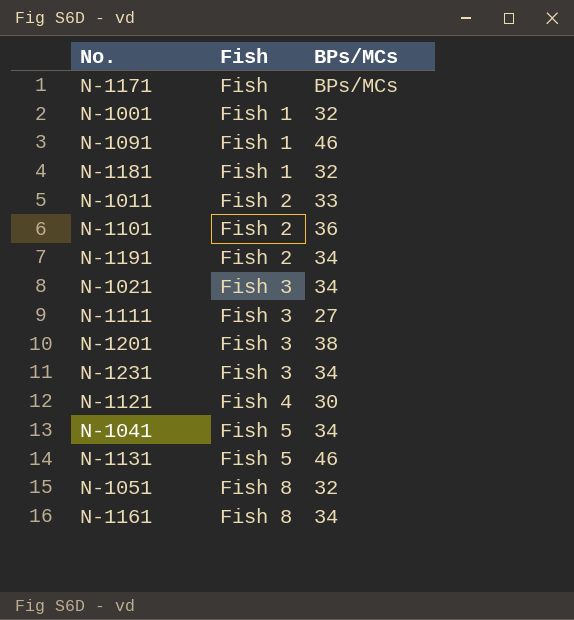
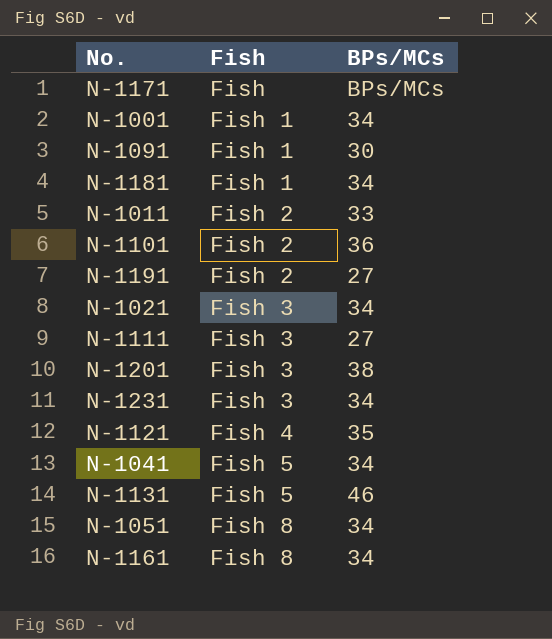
N-1001 | BPs/MCs: 32 -> 34
N-1091 | BPs/MCs: 46 -> 30
N-1181 | BPs/MCs: 32 -> 34
N-1191 | BPs/MCs: 34 -> 27
N-1121 | BPs/MCs: 30 -> 35
N-1051 | BPs/MCs: 32 -> 34

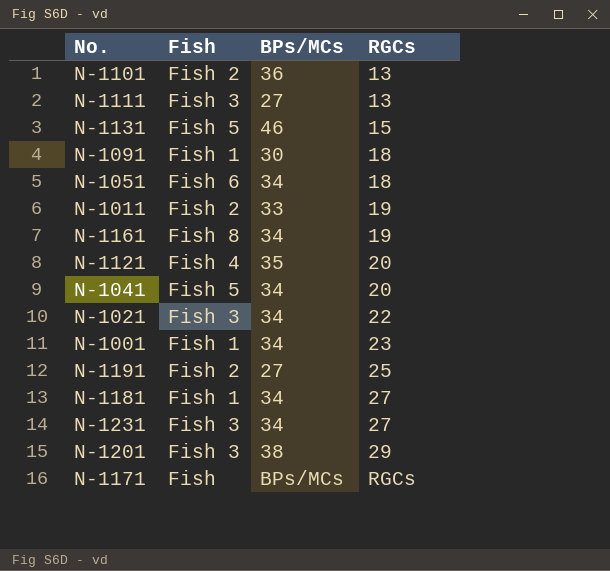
row order: Fish ascending -> RGCs ascending
column RGCs | position: none -> 4
N-1051 | Fish: Fish 8 -> Fish 6

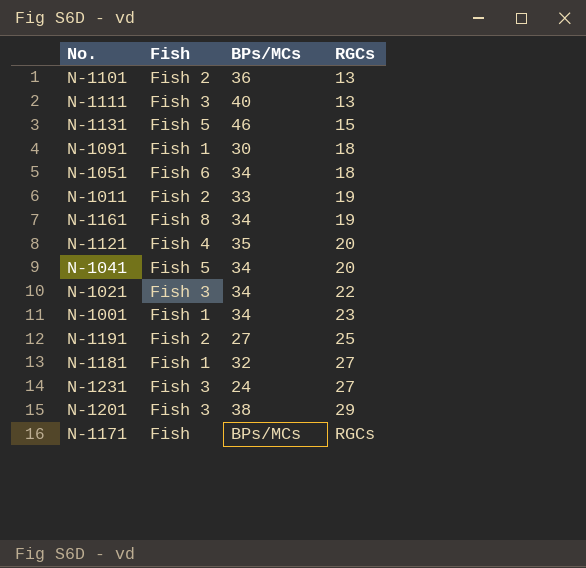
N-1111 | BPs/MCs: 27 -> 40
N-1181 | BPs/MCs: 34 -> 32
N-1231 | BPs/MCs: 34 -> 24

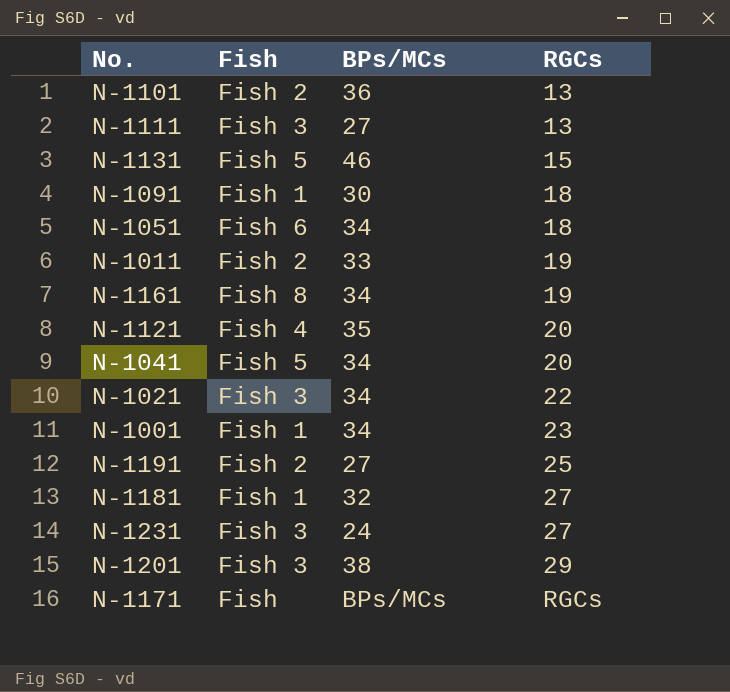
N-1111 | BPs/MCs: 40 -> 27

